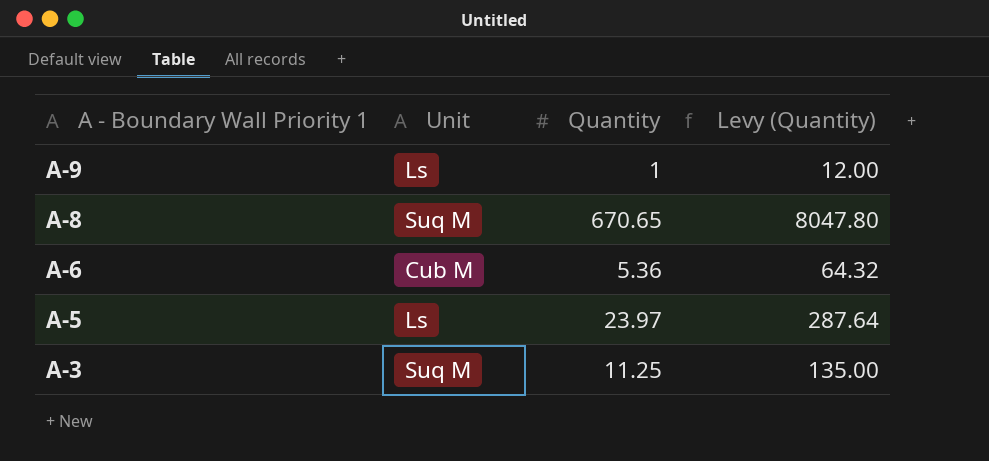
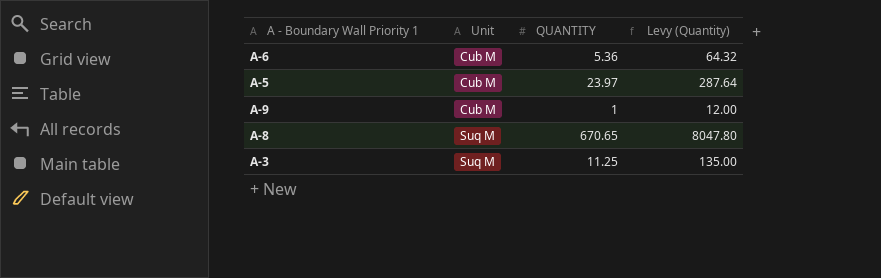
row order: A - Boundary Wall Priority 1 descending -> Unit ascending
column name: Quantity -> QUANTITY
A-5 | Unit: Ls -> Cub M
A-9 | Unit: Ls -> Cub M

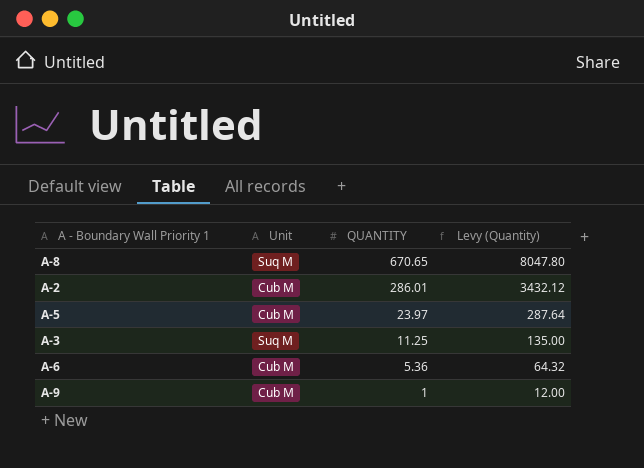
row order: Unit ascending -> QUANTITY descending
row A-2: none -> Cub M | 286.01 | 3432.12

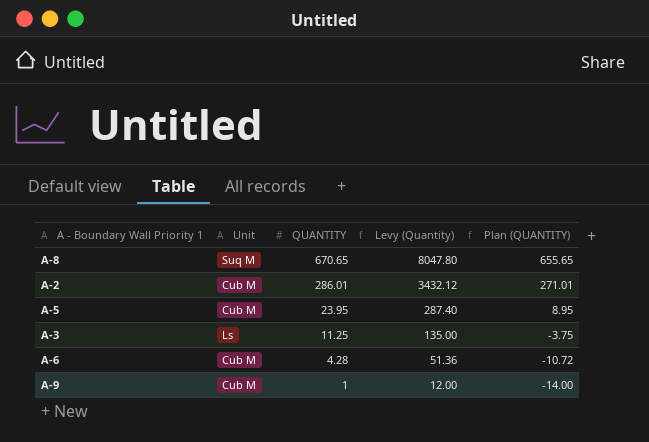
column Plan (QUANTITY) | formula: none -> [QUANTITY] - 15
A-5 | QUANTITY: 23.97 -> 23.95
A-5 | Levy (Quantity): 287.64 -> 287.40
A-3 | Unit: Suq M -> Ls
A-6 | QUANTITY: 5.36 -> 4.28
A-6 | Levy (Quantity): 64.32 -> 51.36

